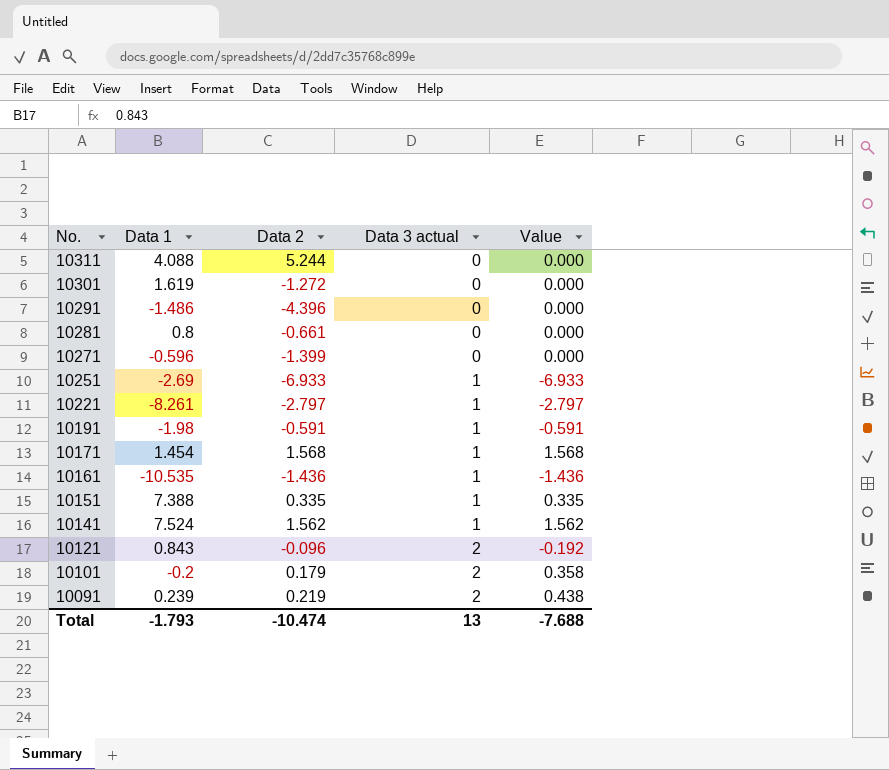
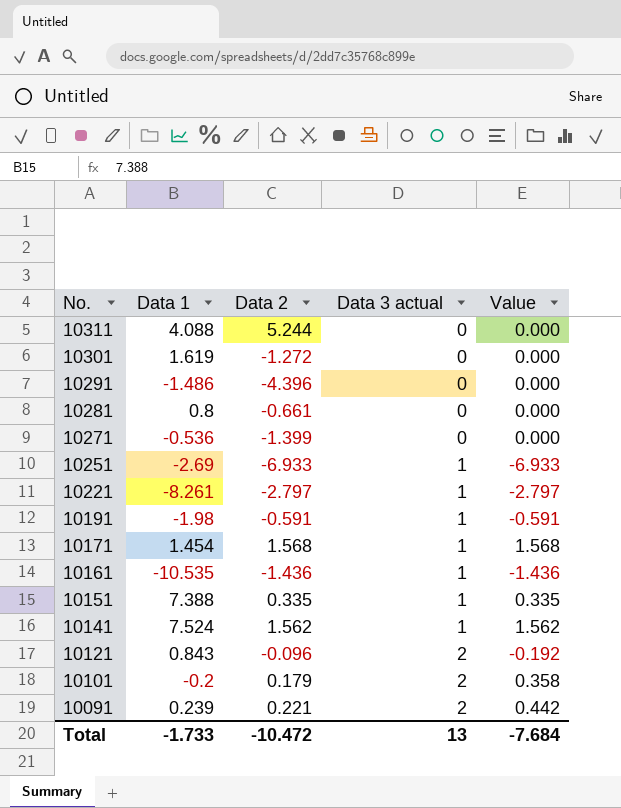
10271 | Data 1: -0.596 -> -0.536
10091 | Data 2: 0.219 -> 0.221
10091 | Value: 0.438 -> 0.442
Total | Data 1: -1.793 -> -1.733
Total | Data 2: -10.474 -> -10.472
Total | Value: -7.688 -> -7.684

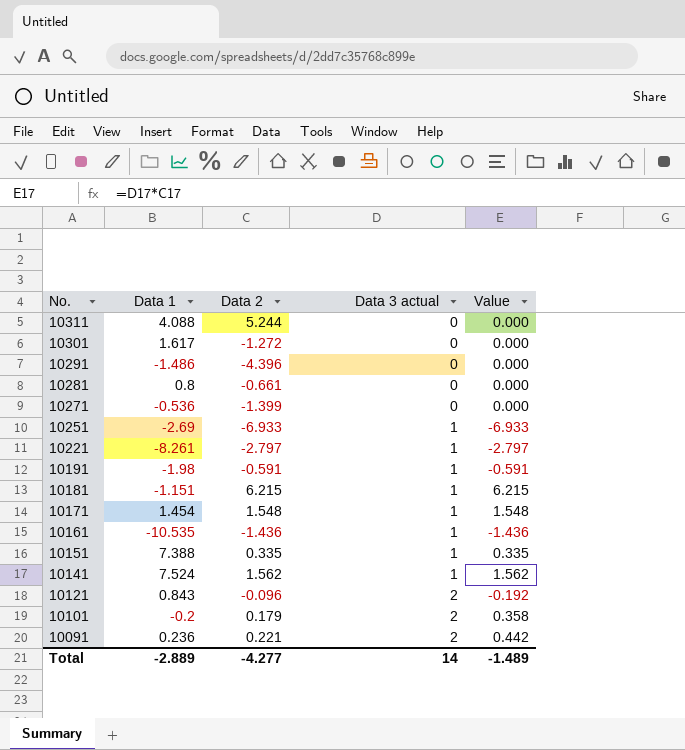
10301 | Data 1: 1.619 -> 1.617
row 10181: none -> -1.151 | 6.215 | 1 | 6.215
10171 | Data 2: 1.568 -> 1.548
10171 | Value: 1.568 -> 1.548
10091 | Data 1: 0.239 -> 0.236
Total | Data 1: -1.733 -> -2.889
Total | Data 2: -10.472 -> -4.277
Total | Data 3 actual: 13 -> 14
Total | Value: -7.684 -> -1.489

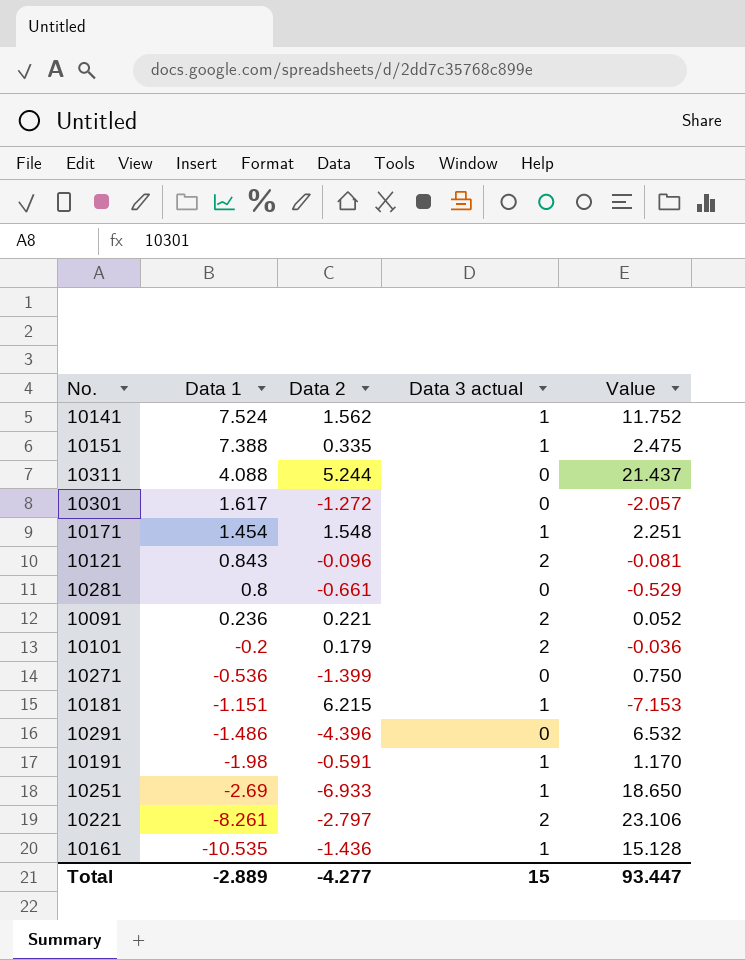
row order: No. descending -> Data 1 descending
column Value | formula: [Data 2] * [Data 3 actual] -> [Data 1] * [Data 2]
10221 | Data 3 actual: 1 -> 2
Total | Data 3 actual: 14 -> 15
Total | Value: -1.489 -> 93.447

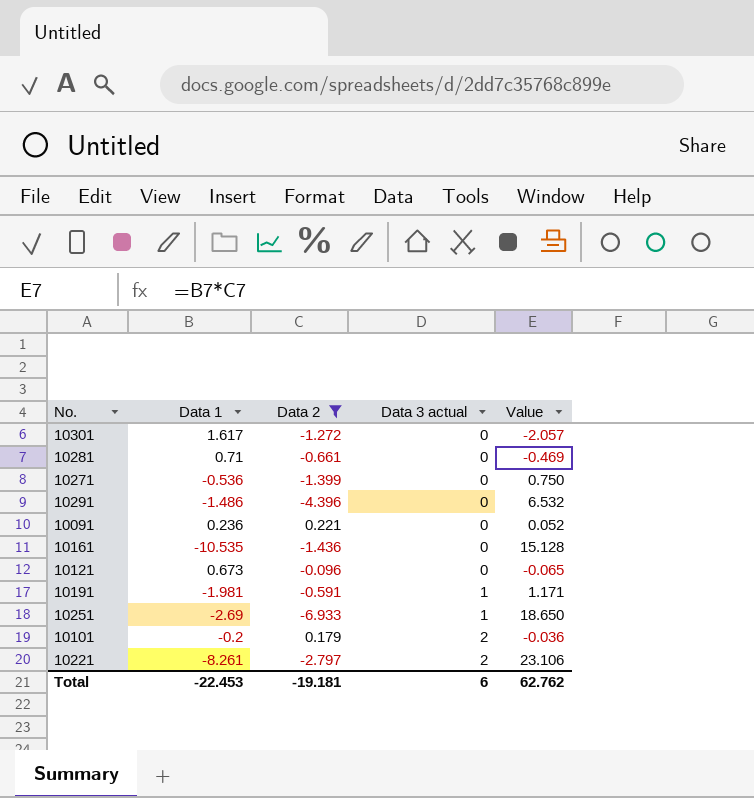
filter: none -> Data 2 <= 0.221
row order: Data 1 descending -> Data 3 actual ascending
10281 | Data 1: 0.8 -> 0.71
10281 | Value: -0.529 -> -0.469
10091 | Data 3 actual: 2 -> 0
10161 | Data 3 actual: 1 -> 0
10121 | Data 1: 0.843 -> 0.673
10121 | Data 3 actual: 2 -> 0
10121 | Value: -0.081 -> -0.065
10191 | Data 1: -1.98 -> -1.981
10191 | Value: 1.170 -> 1.171
Total | Data 1: -2.889 -> -22.453
Total | Data 2: -4.277 -> -19.181
Total | Data 3 actual: 15 -> 6
Total | Value: 93.447 -> 62.762

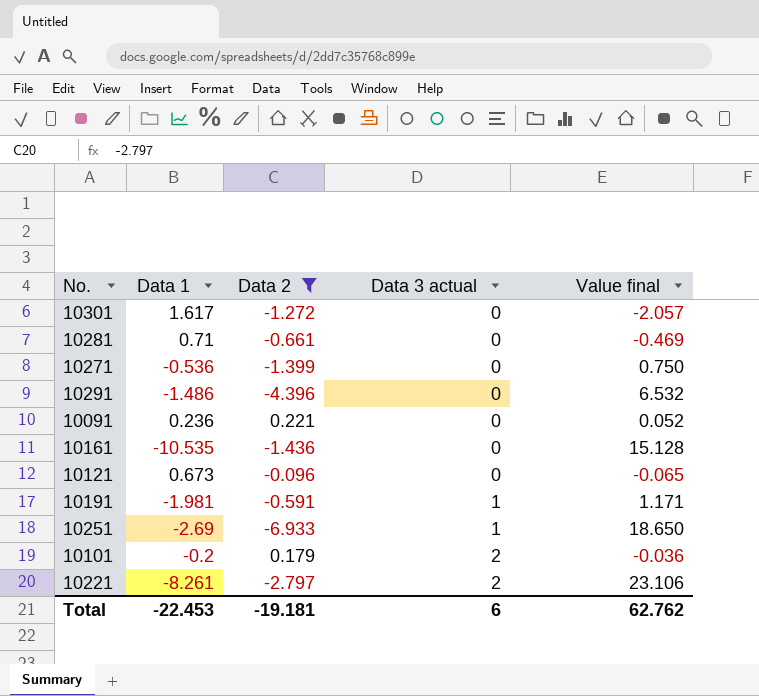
column name: Value -> Value final

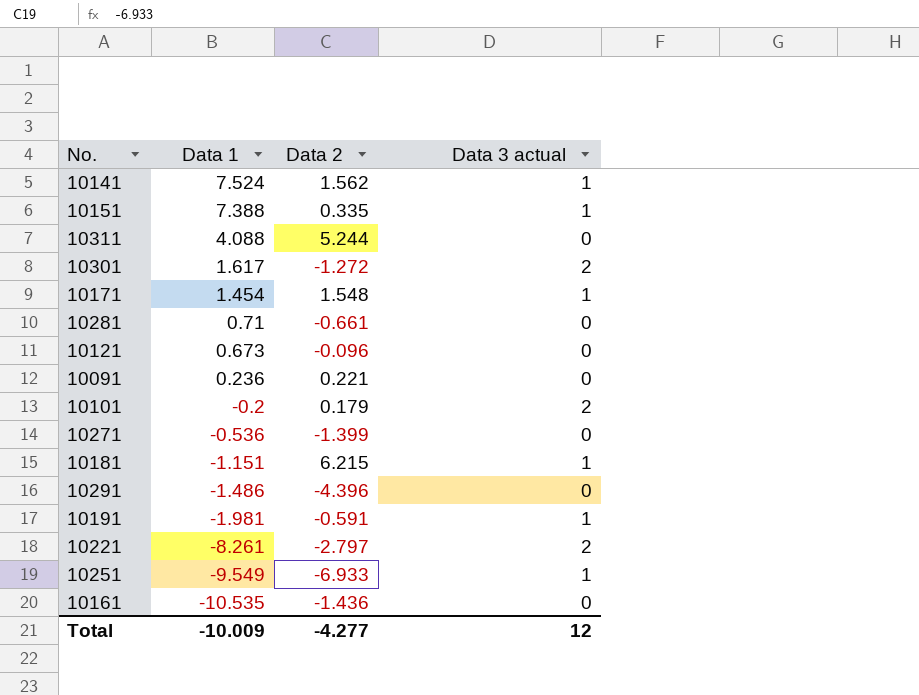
filter: Data 2 <= 0.221 -> none
row order: Data 3 actual ascending -> Data 1 descending
column Value final | formula: [Data 1] * [Data 2] -> none
10301 | Data 3 actual: 0 -> 2
10251 | Data 1: -2.69 -> -9.549
Total | Data 1: -22.453 -> -10.009
Total | Data 2: -19.181 -> -4.277
Total | Data 3 actual: 6 -> 12

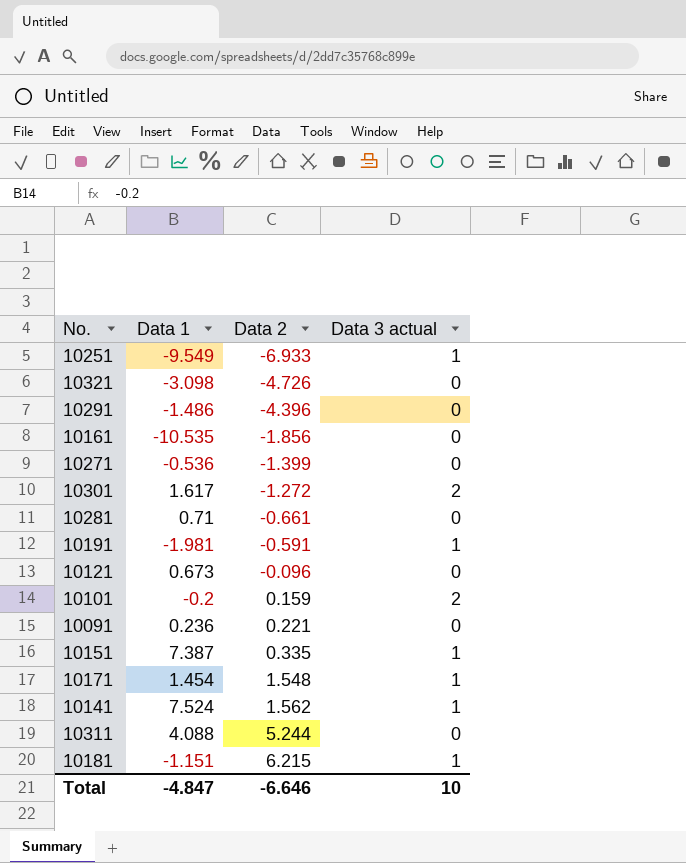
row order: Data 1 descending -> Data 2 ascending
row 10221: -8.261 | -2.797 | 2 -> none
row 10321: none -> -3.098 | -4.726 | 0
10161 | Data 2: -1.436 -> -1.856
10101 | Data 2: 0.179 -> 0.159
10151 | Data 1: 7.388 -> 7.387
Total | Data 1: -10.009 -> -4.847
Total | Data 2: -4.277 -> -6.646
Total | Data 3 actual: 12 -> 10

